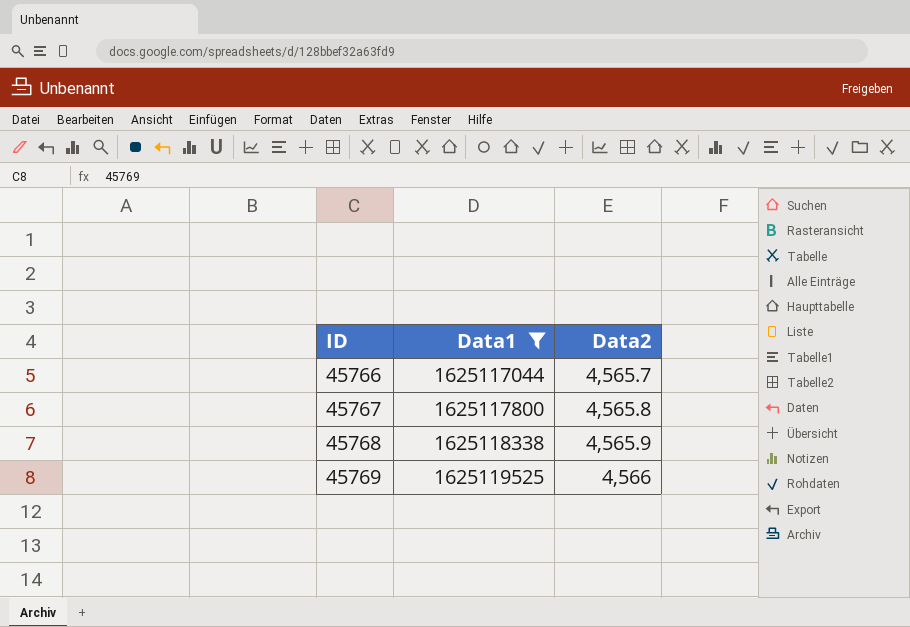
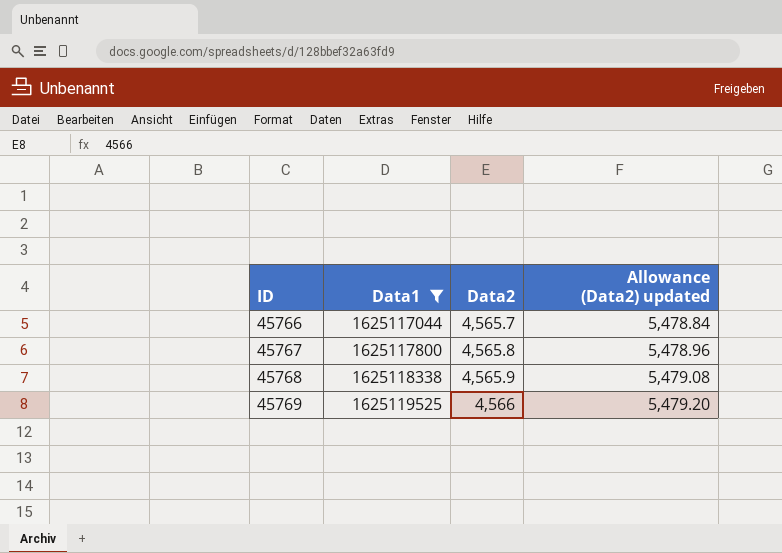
column Allowance (Data2) updated | formula: none -> [Data2] * 1.2

